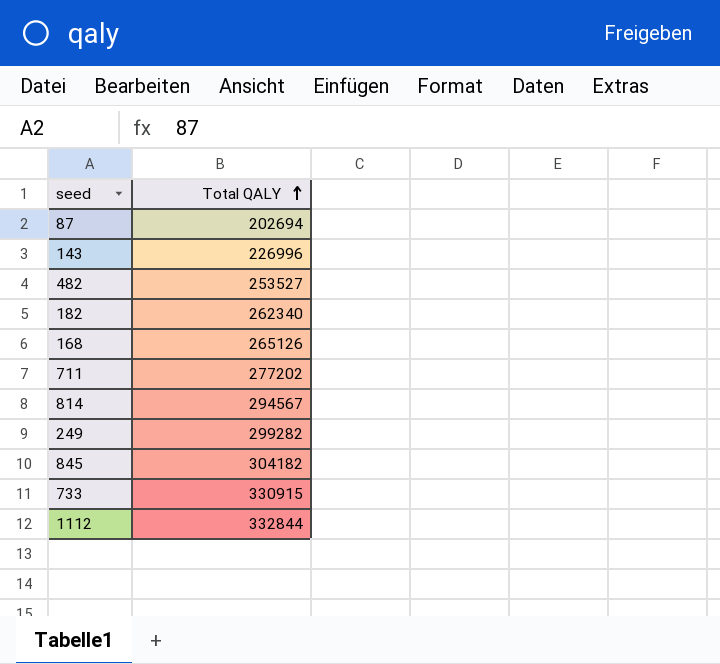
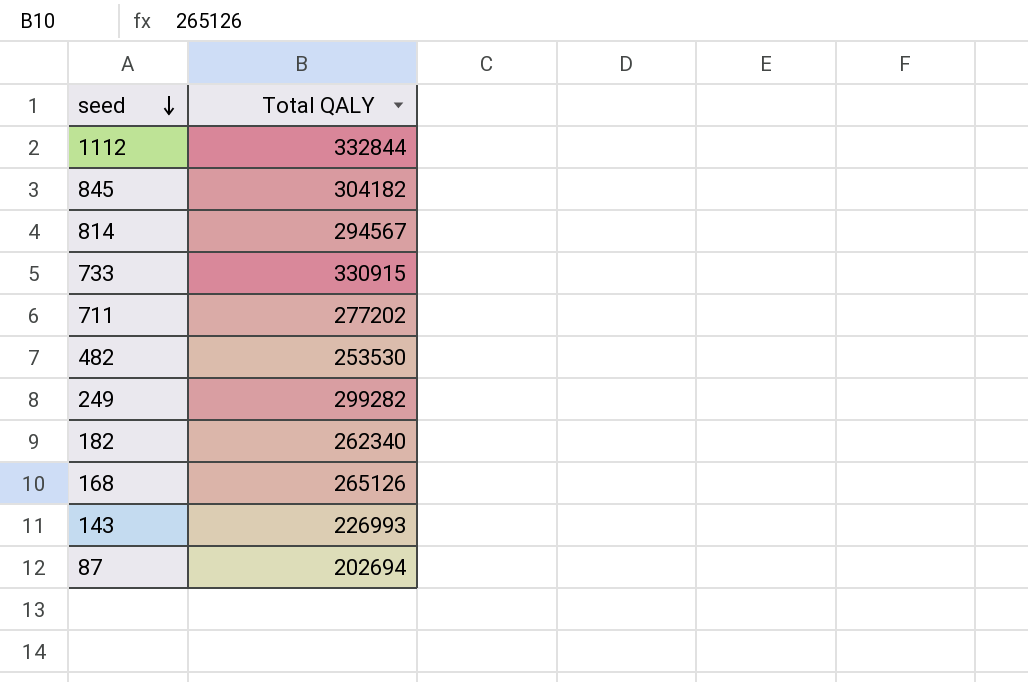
row order: Total QALY ascending -> seed descending
482 | Total QALY: 253527 -> 253530
143 | Total QALY: 226996 -> 226993

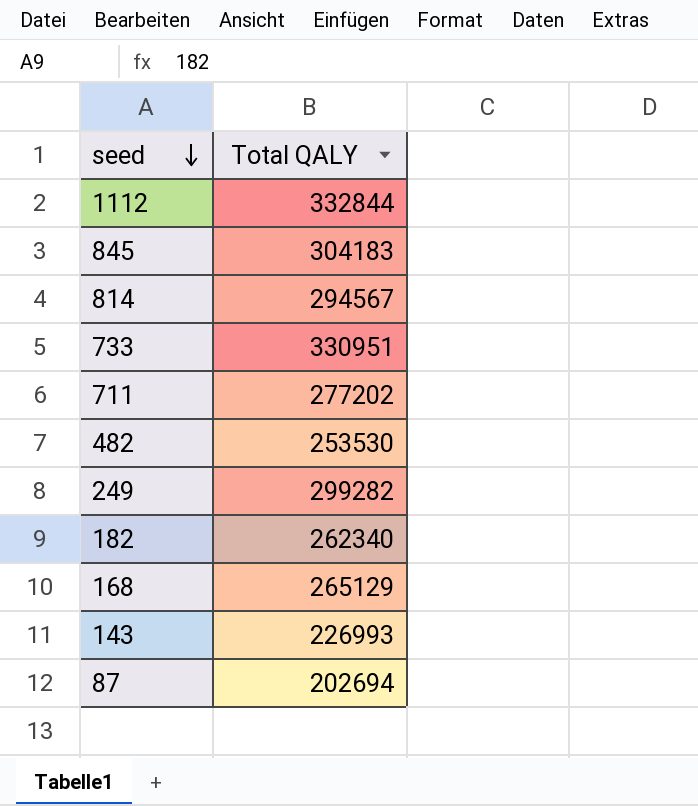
845 | Total QALY: 304182 -> 304183
733 | Total QALY: 330915 -> 330951
168 | Total QALY: 265126 -> 265129

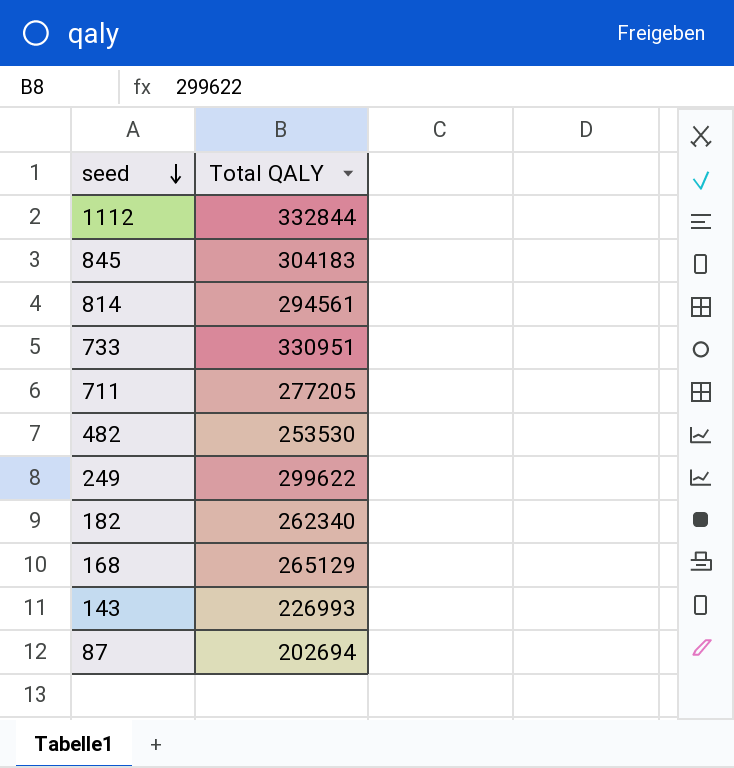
814 | Total QALY: 294567 -> 294561
711 | Total QALY: 277202 -> 277205
249 | Total QALY: 299282 -> 299622

